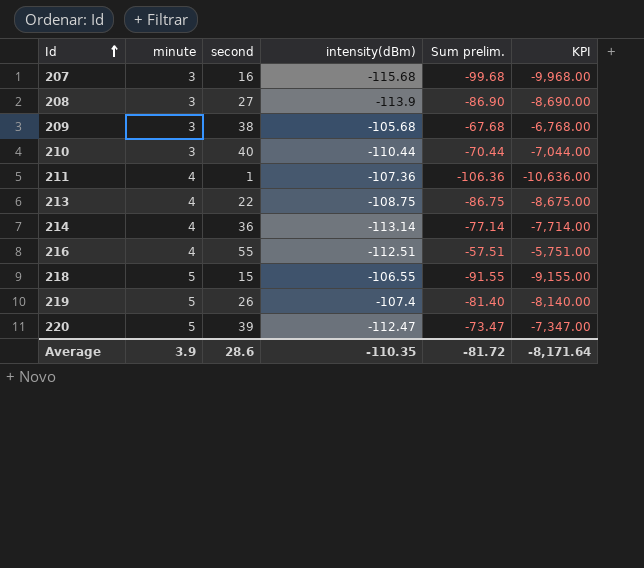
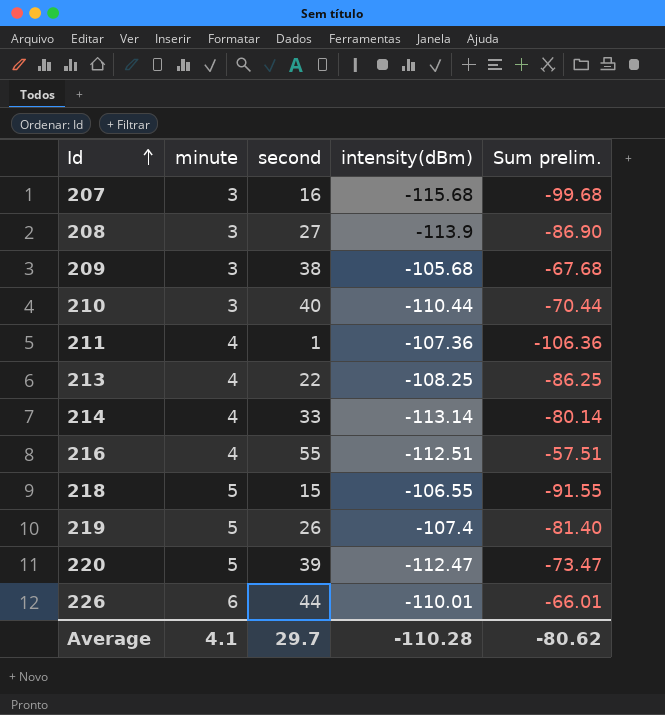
column KPI | formula: [Sum prelim.] * 100 -> none
213 | intensity(dBm): -108.75 -> -108.25
213 | Sum prelim.: -86.75 -> -86.25
214 | second: 36 -> 33
214 | Sum prelim.: -77.14 -> -80.14
row 226: none -> 6 | 44 | -110.01 | -66.01
Average | minute: 3.9 -> 4.1
Average | second: 28.6 -> 29.7
Average | intensity(dBm): -110.35 -> -110.28
Average | Sum prelim.: -81.72 -> -80.62

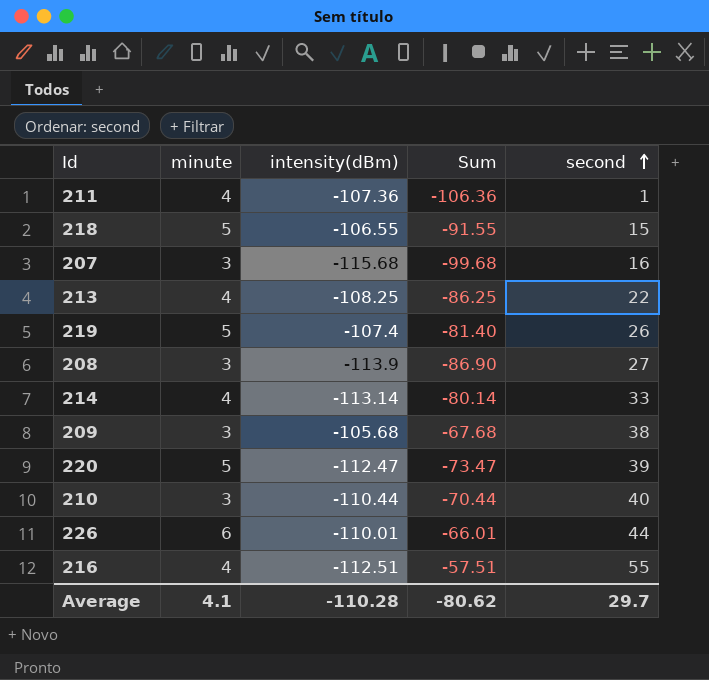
row order: Id ascending -> second ascending
column name: Sum prelim. -> Sum
column second | position: 3 -> 5

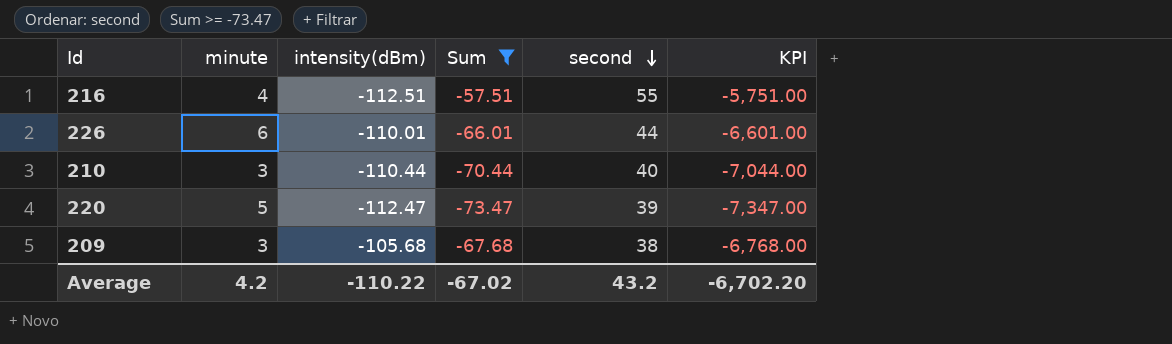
filter: none -> Sum >= -73.47
row order: second ascending -> second descending
column KPI | formula: none -> [Sum] * 100
Average | minute: 4.1 -> 4.2
Average | intensity(dBm): -110.28 -> -110.22
Average | Sum: -80.62 -> -67.02
Average | second: 29.7 -> 43.2

